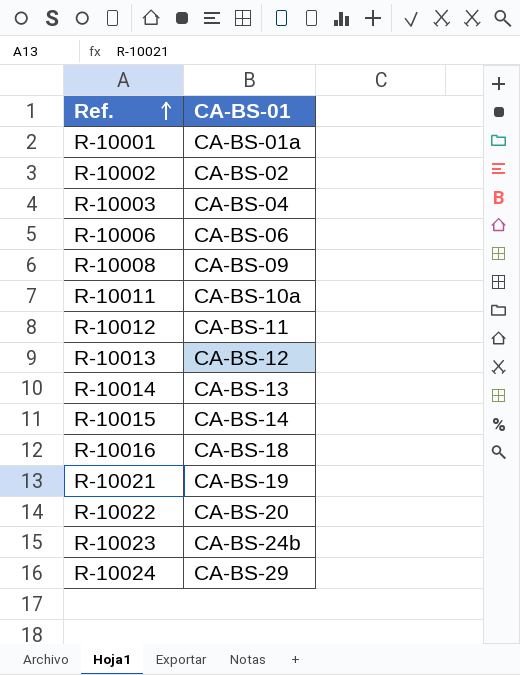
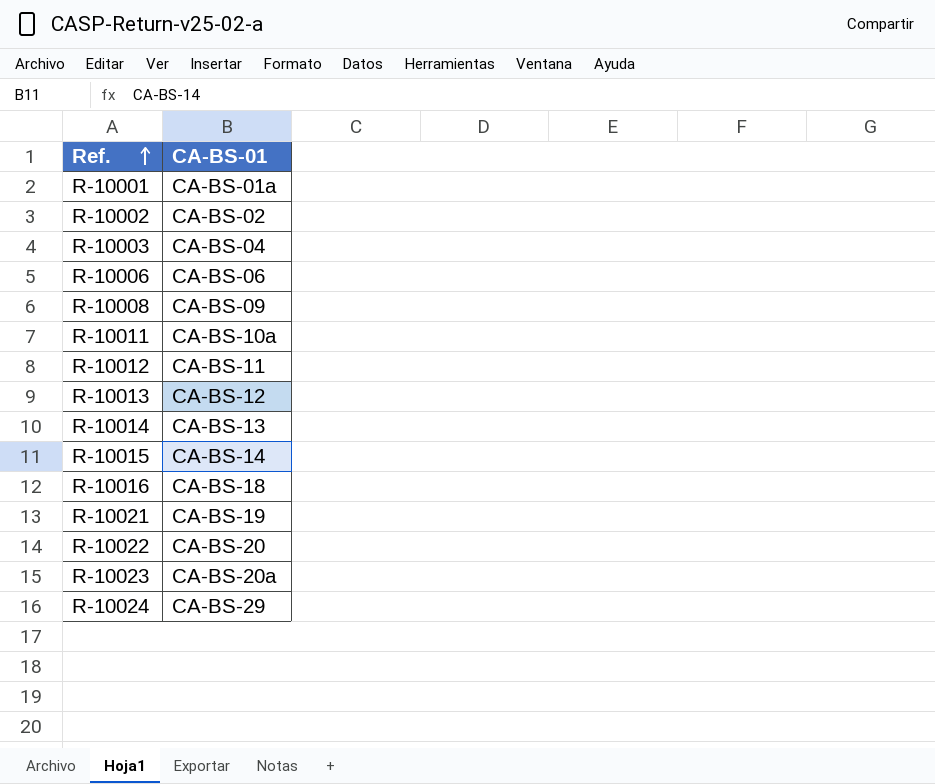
R-10023 | CA-BS-01: CA-BS-24b -> CA-BS-20a

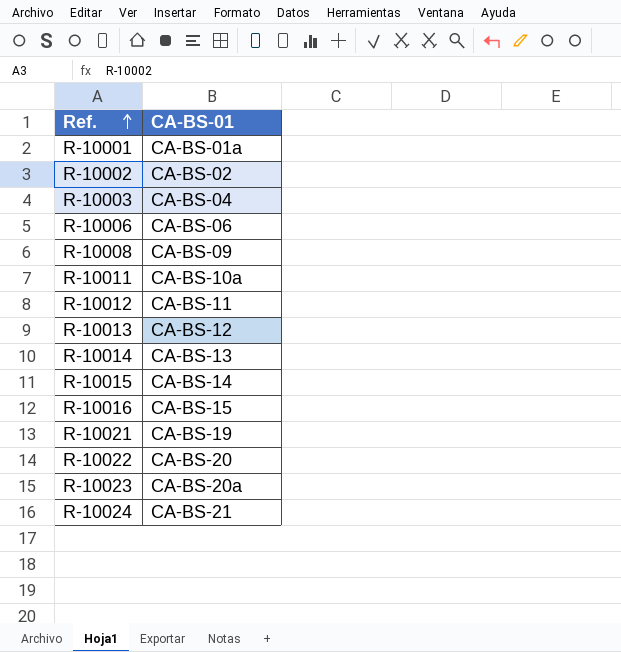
R-10016 | CA-BS-01: CA-BS-18 -> CA-BS-15
R-10024 | CA-BS-01: CA-BS-29 -> CA-BS-21

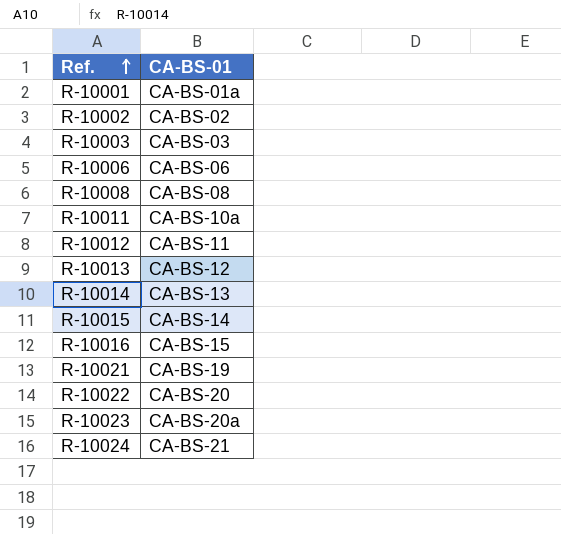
R-10003 | CA-BS-01: CA-BS-04 -> CA-BS-03
R-10008 | CA-BS-01: CA-BS-09 -> CA-BS-08

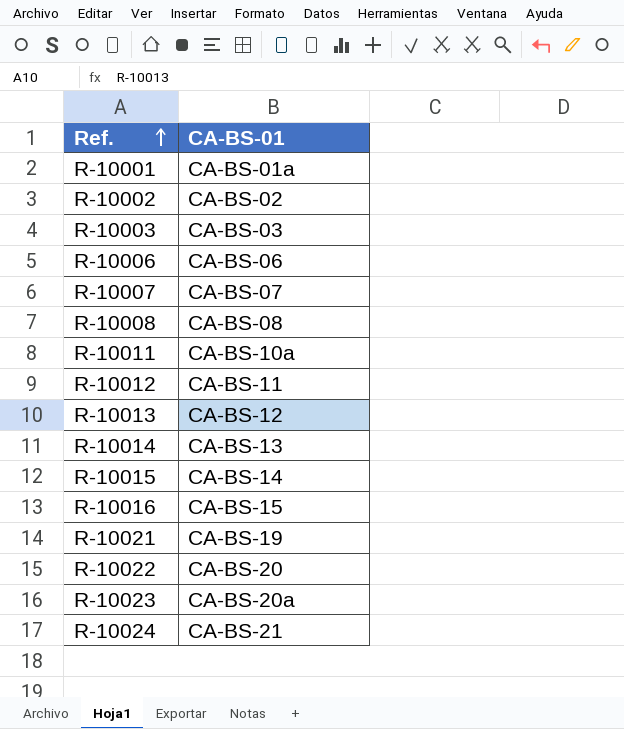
row R-10007: none -> CA-BS-07

